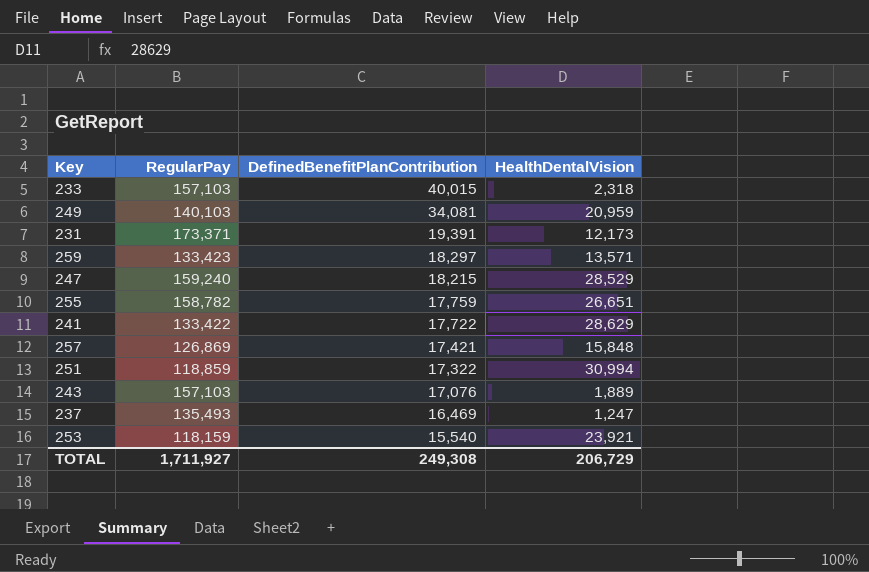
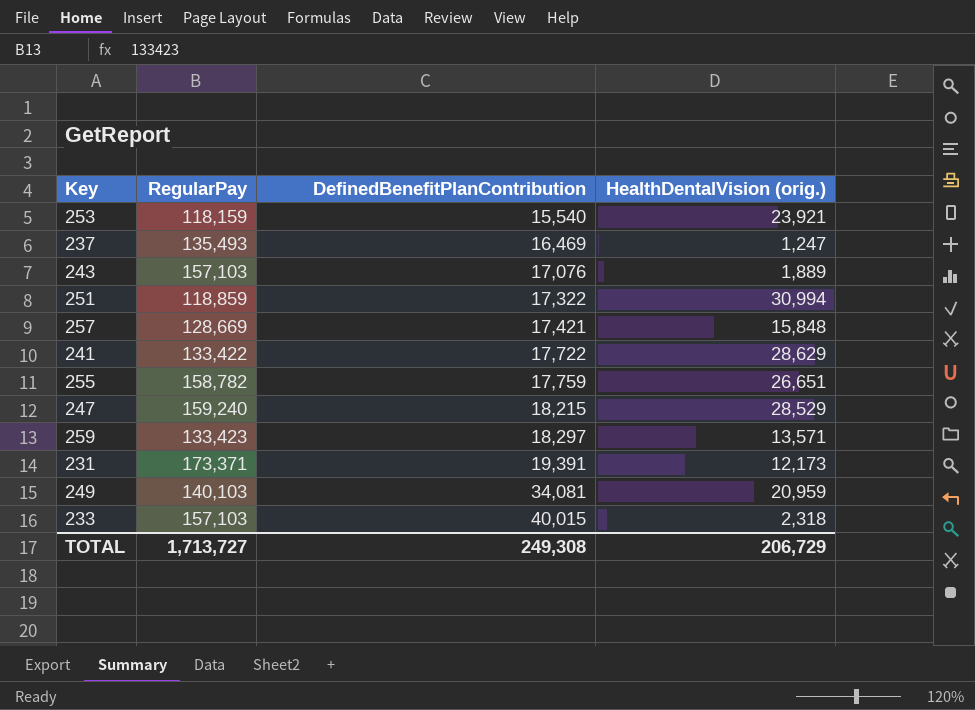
row order: DefinedBenefitPlanContribution descending -> DefinedBenefitPlanContribution ascending
column name: HealthDentalVision -> HealthDentalVision (orig.)
257 | RegularPay: 126,869 -> 128,669
TOTAL | RegularPay: 1,711,927 -> 1,713,727

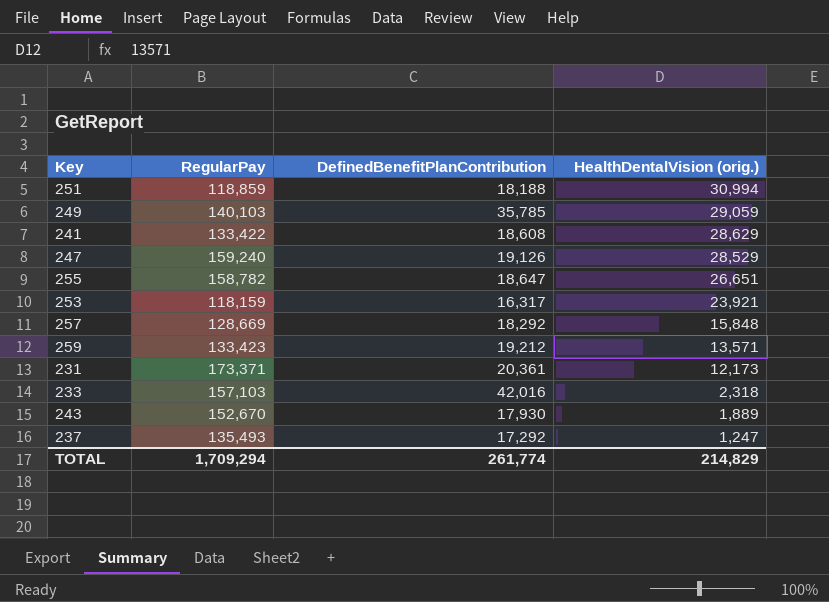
row order: DefinedBenefitPlanContribution ascending -> HealthDentalVision (orig.) descending
251 | DefinedBenefitPlanContribution: 17,322 -> 18,188
249 | DefinedBenefitPlanContribution: 34,081 -> 35,785
249 | HealthDentalVision (orig.): 20,959 -> 29,059
241 | DefinedBenefitPlanContribution: 17,722 -> 18,608
247 | DefinedBenefitPlanContribution: 18,215 -> 19,126
255 | DefinedBenefitPlanContribution: 17,759 -> 18,647
253 | DefinedBenefitPlanContribution: 15,540 -> 16,317
257 | DefinedBenefitPlanContribution: 17,421 -> 18,292
259 | DefinedBenefitPlanContribution: 18,297 -> 19,212
231 | DefinedBenefitPlanContribution: 19,391 -> 20,361
233 | DefinedBenefitPlanContribution: 40,015 -> 42,016
243 | RegularPay: 157,103 -> 152,670
243 | DefinedBenefitPlanContribution: 17,076 -> 17,930
237 | DefinedBenefitPlanContribution: 16,469 -> 17,292
TOTAL | RegularPay: 1,713,727 -> 1,709,294
TOTAL | DefinedBenefitPlanContribution: 249,308 -> 261,774
TOTAL | HealthDentalVision (orig.): 206,729 -> 214,829

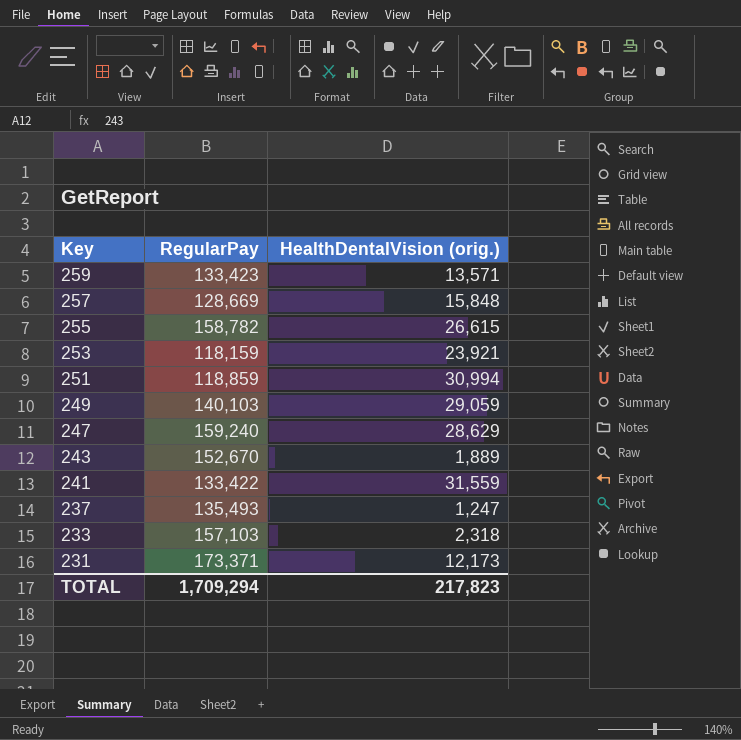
row order: HealthDentalVision (orig.) descending -> Key descending
column DefinedBenefitPlanContribution | position: 3 -> none
255 | HealthDentalVision (orig.): 26,651 -> 26,615
247 | HealthDentalVision (orig.): 28,529 -> 28,629
241 | HealthDentalVision (orig.): 28,629 -> 31,559
TOTAL | HealthDentalVision (orig.): 214,829 -> 217,823

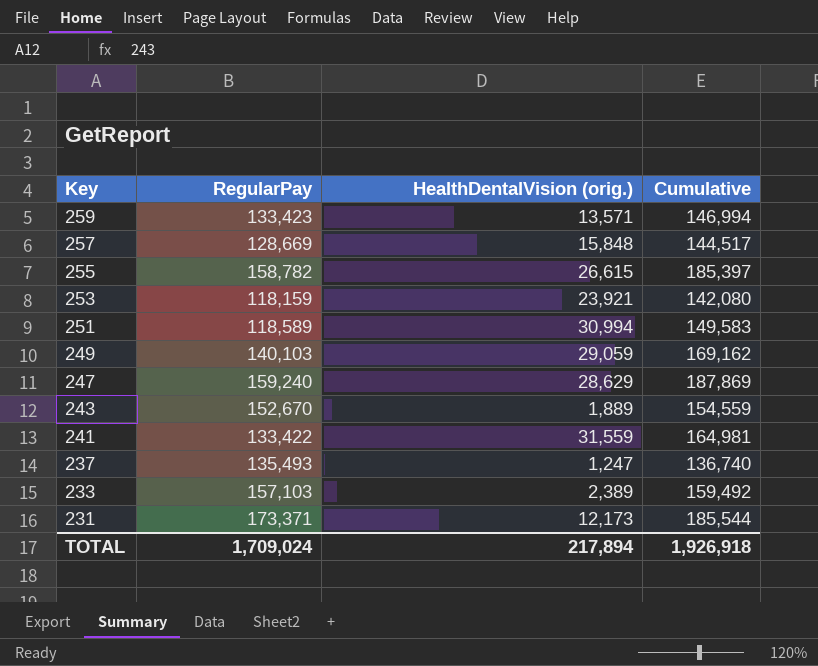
column Cumulative | formula: none -> [RegularPay] + [HealthDentalVision (orig.)]
251 | RegularPay: 118,859 -> 118,589
233 | HealthDentalVision (orig.): 2,318 -> 2,389
TOTAL | RegularPay: 1,709,294 -> 1,709,024
TOTAL | HealthDentalVision (orig.): 217,823 -> 217,894

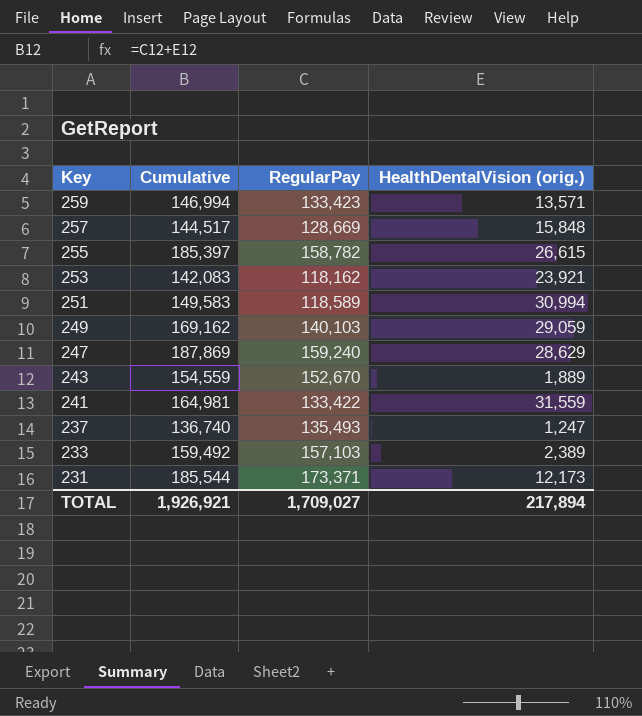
column Cumulative | position: 4 -> 2
253 | Cumulative: 142,080 -> 142,083
253 | RegularPay: 118,159 -> 118,162
TOTAL | Cumulative: 1,926,918 -> 1,926,921
TOTAL | RegularPay: 1,709,024 -> 1,709,027

